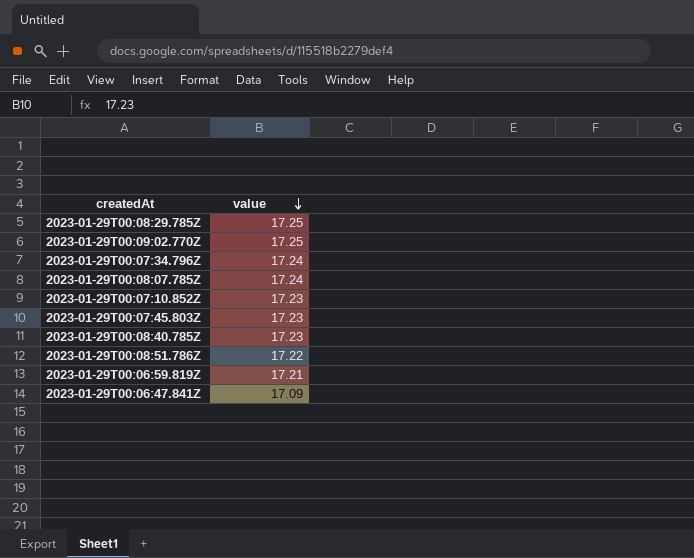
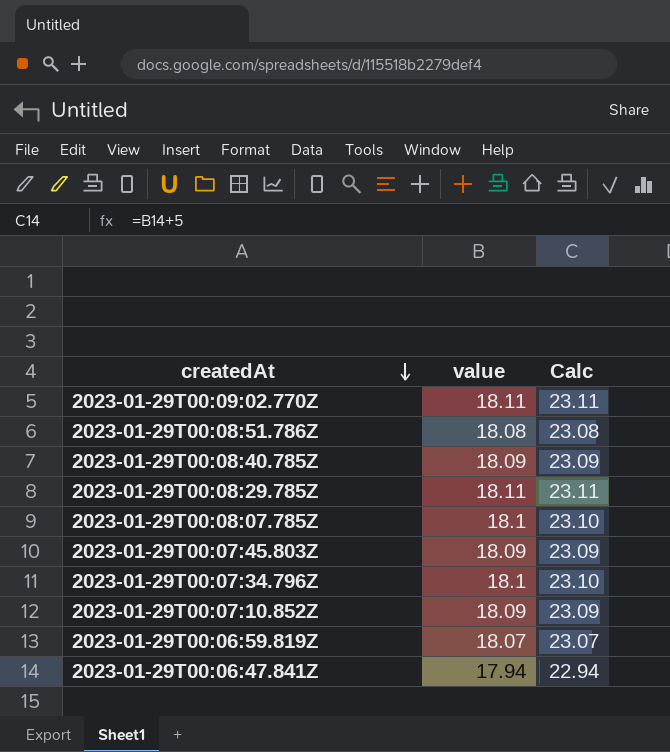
row order: value descending -> createdAt descending
column Calc | formula: none -> [value] + 5
2023-01-29T00:09:02.770Z | value: 17.25 -> 18.11
2023-01-29T00:08:51.786Z | value: 17.22 -> 18.08
2023-01-29T00:08:40.785Z | value: 17.23 -> 18.09
2023-01-29T00:08:29.785Z | value: 17.25 -> 18.11
2023-01-29T00:08:07.785Z | value: 17.24 -> 18.1
2023-01-29T00:07:45.803Z | value: 17.23 -> 18.09
2023-01-29T00:07:34.796Z | value: 17.24 -> 18.1
2023-01-29T00:07:10.852Z | value: 17.23 -> 18.09
2023-01-29T00:06:59.819Z | value: 17.21 -> 18.07
2023-01-29T00:06:47.841Z | value: 17.09 -> 17.94

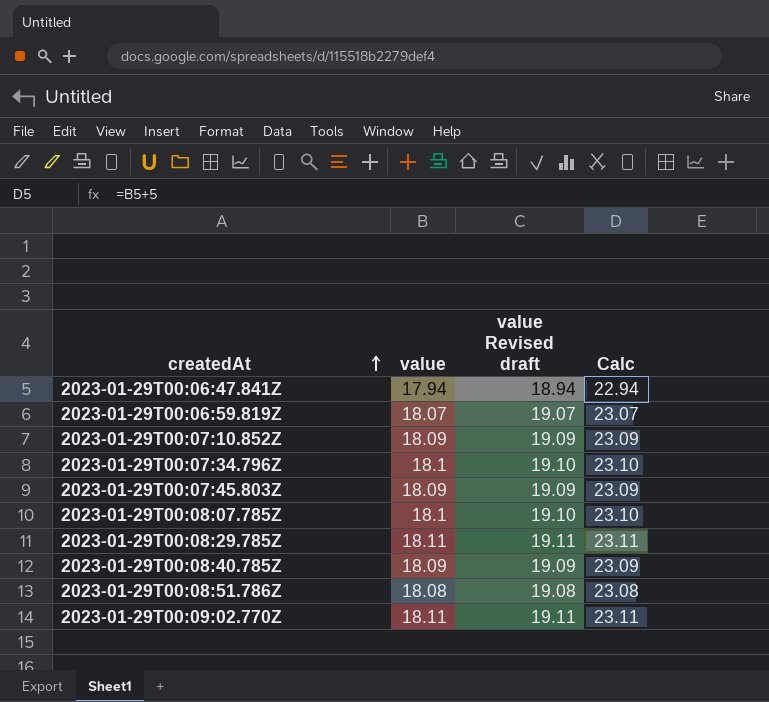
row order: createdAt descending -> createdAt ascending
column value Revised draft | formula: none -> [value] + 1

